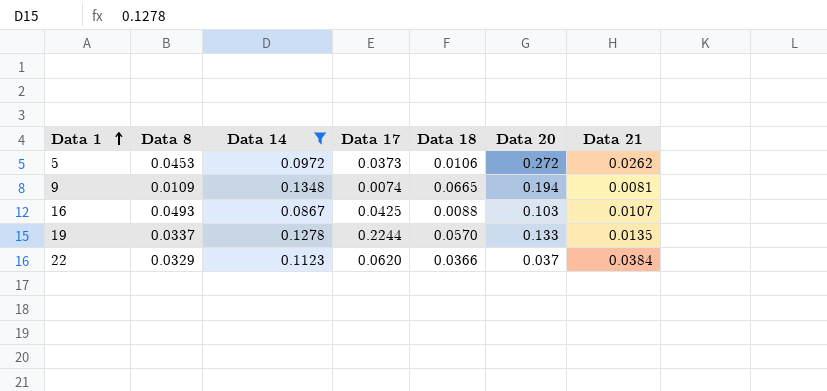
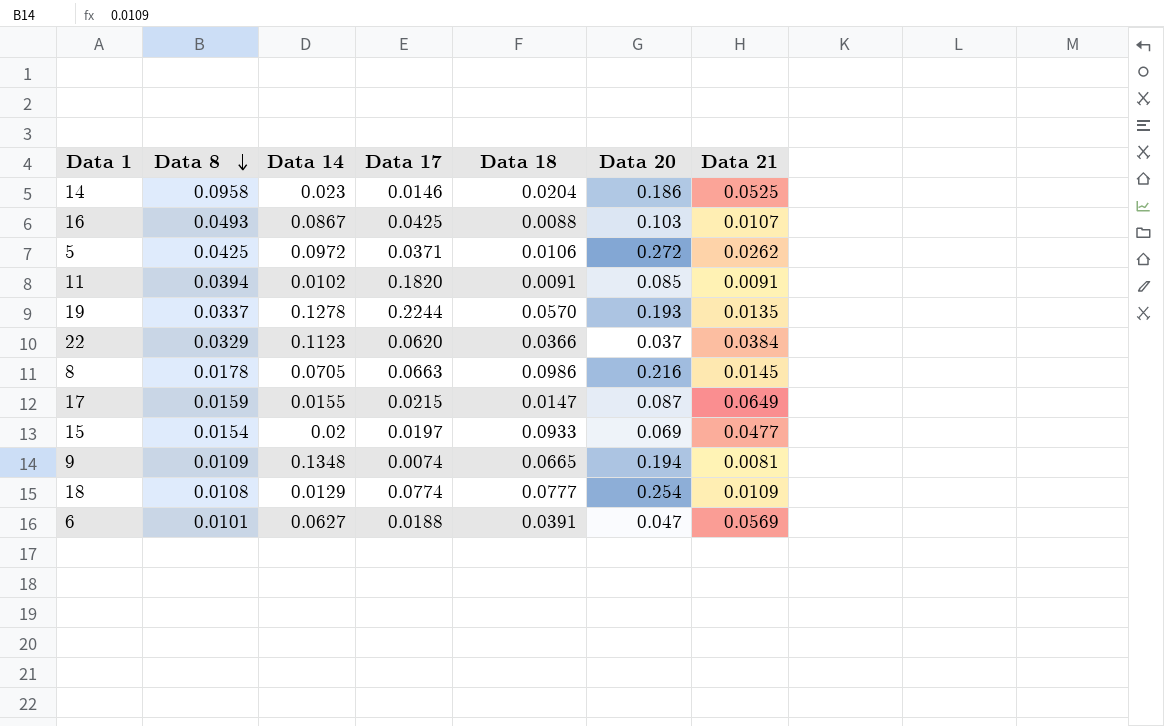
filter: Data 14 >= 0.0867 -> none
row order: Data 1 ascending -> Data 8 descending
5 | Data 8: 0.0453 -> 0.0425
5 | Data 17: 0.0373 -> 0.0371
19 | Data 20: 0.133 -> 0.193

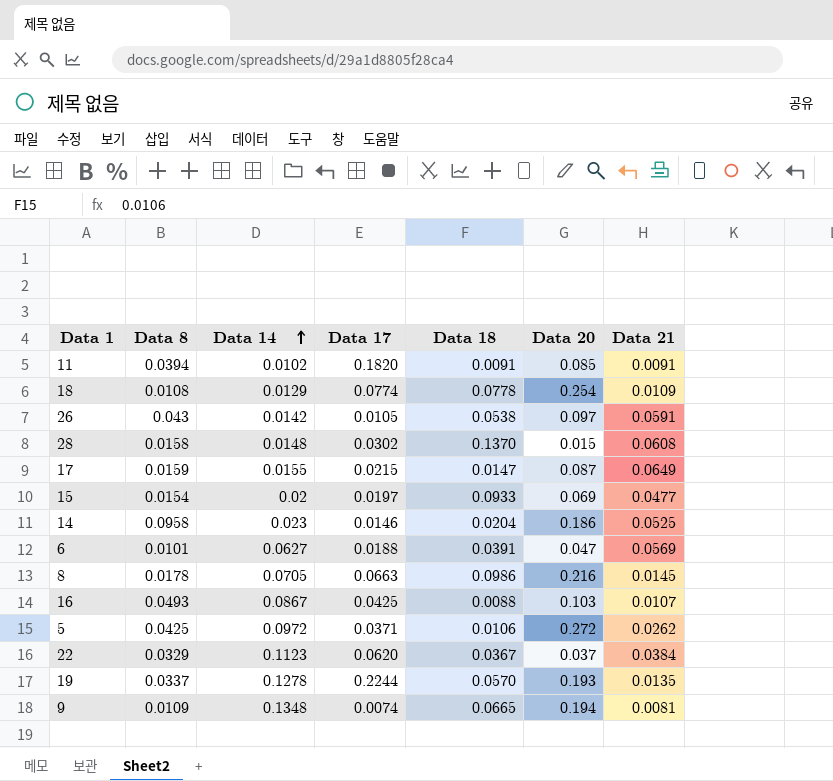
row order: Data 8 descending -> Data 14 ascending
18 | Data 18: 0.0777 -> 0.0778
row 26: none -> 0.043 | 0.0142 | 0.0105 | 0.0538 | 0.097 | 0.0591
row 28: none -> 0.0158 | 0.0148 | 0.0302 | 0.1370 | 0.015 | 0.0608
22 | Data 18: 0.0366 -> 0.0367

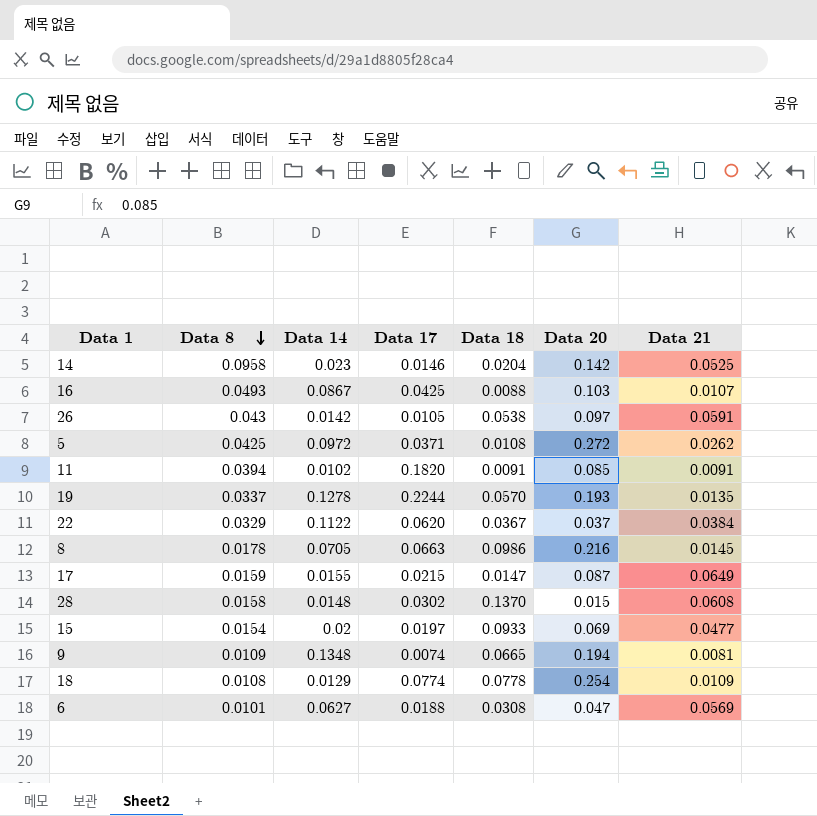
row order: Data 14 ascending -> Data 8 descending
14 | Data 20: 0.186 -> 0.142
5 | Data 18: 0.0106 -> 0.0108
22 | Data 14: 0.1123 -> 0.1122
6 | Data 18: 0.0391 -> 0.0308

